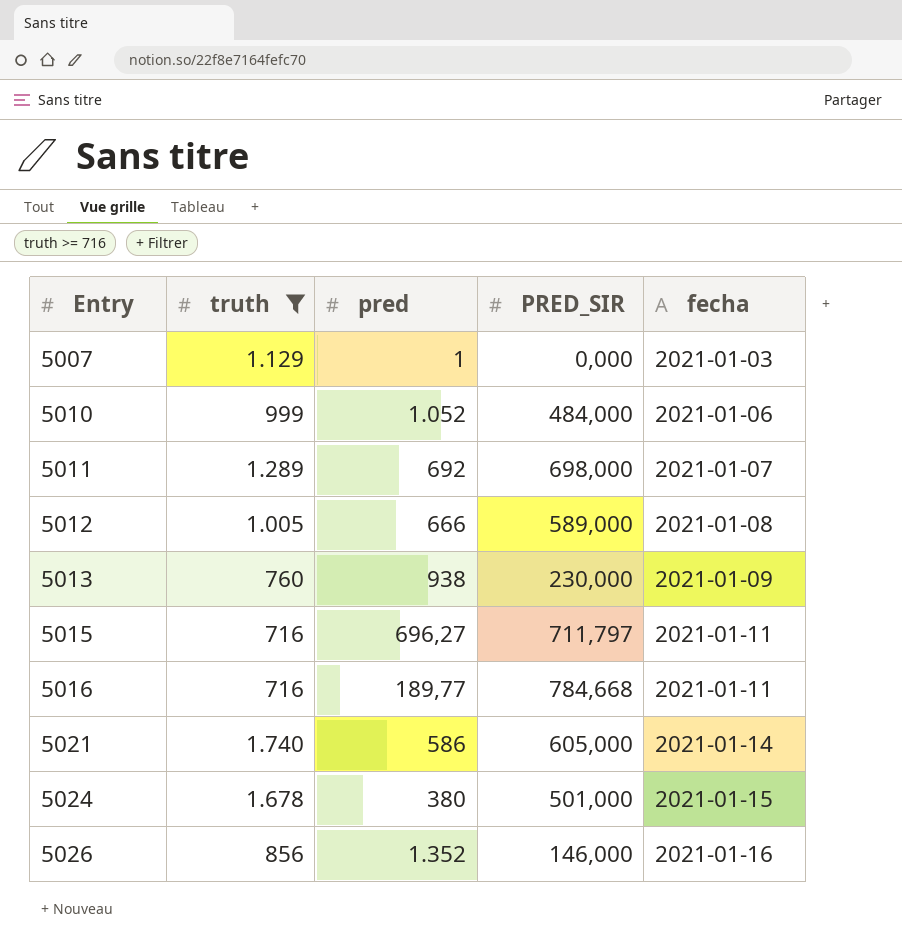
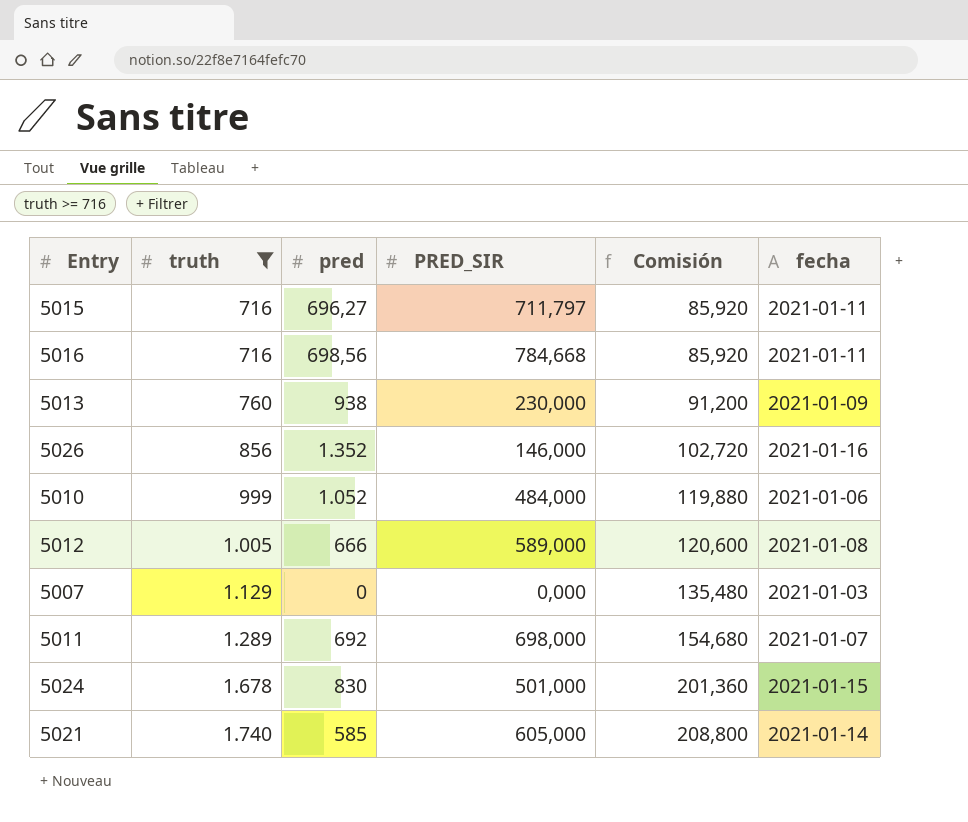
row order: Entry ascending -> truth ascending
column Comisión | formula: none -> [truth] * 0,12
5016 | pred: 189,77 -> 698,56
5007 | pred: 1 -> 0
5024 | pred: 380 -> 830
5021 | pred: 586 -> 585

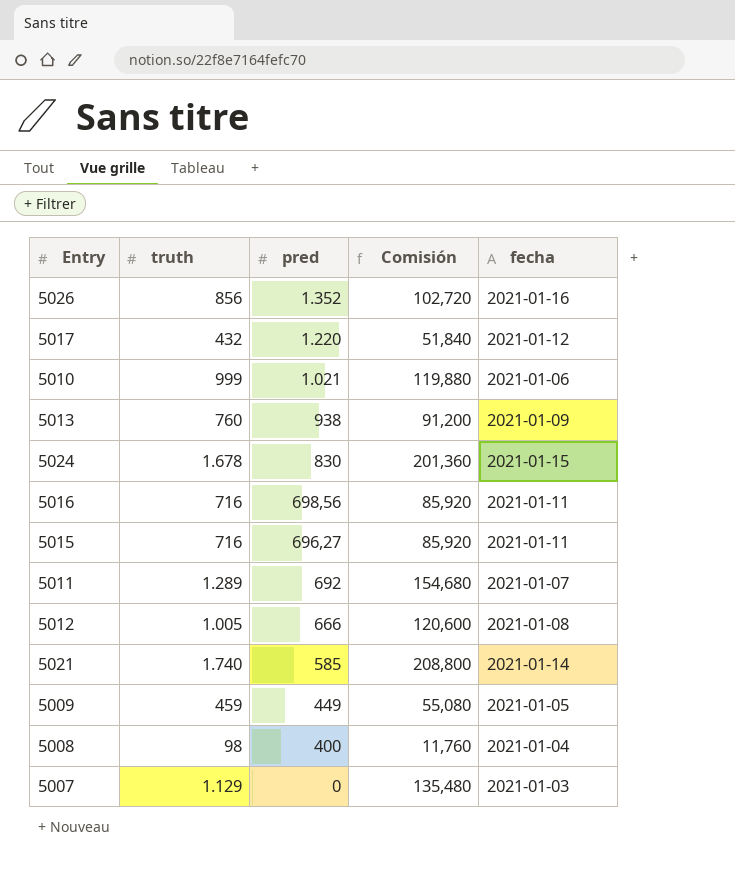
filter: truth >= 716 -> none
row order: truth ascending -> pred descending
column PRED_SIR | position: 4 -> none
5010 | pred: 1.052 -> 1.021

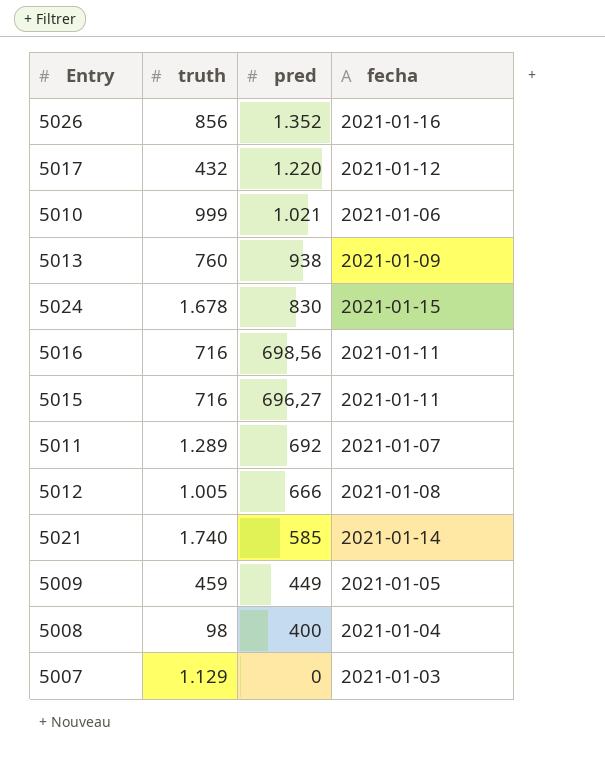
column Comisión | formula: [truth] * 0,12 -> none

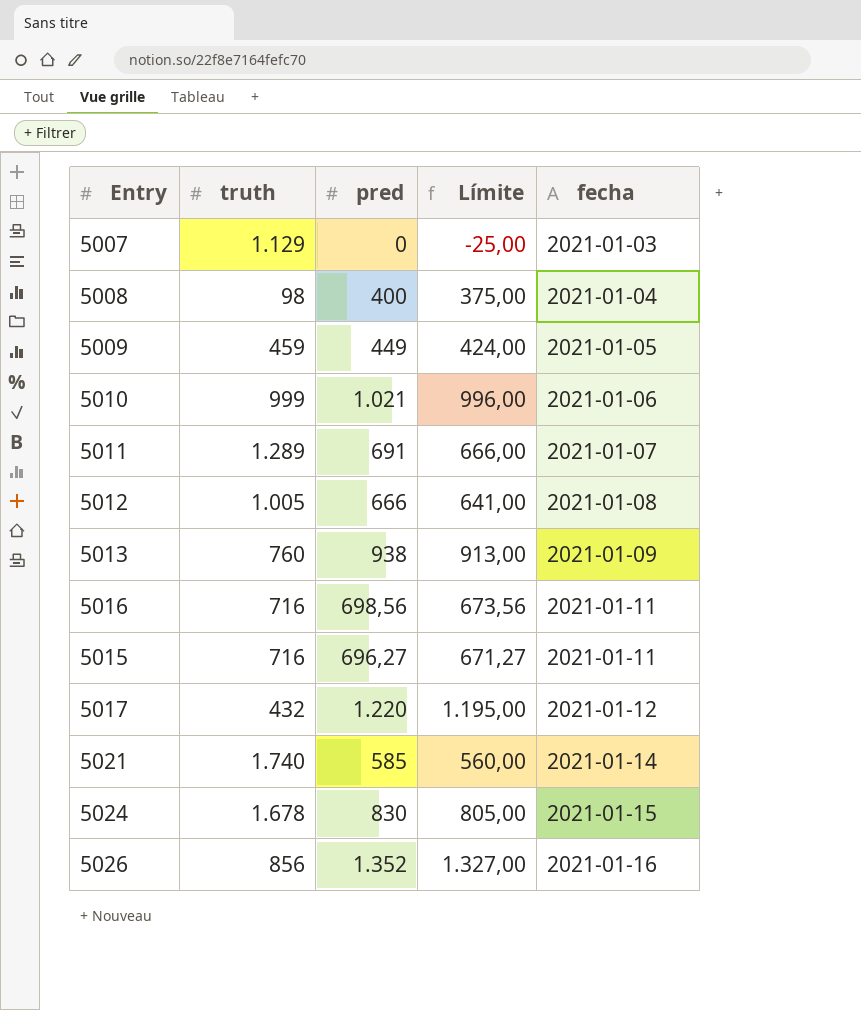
row order: pred descending -> fecha ascending
column Límite | formula: none -> [pred] - 25
5011 | pred: 692 -> 691

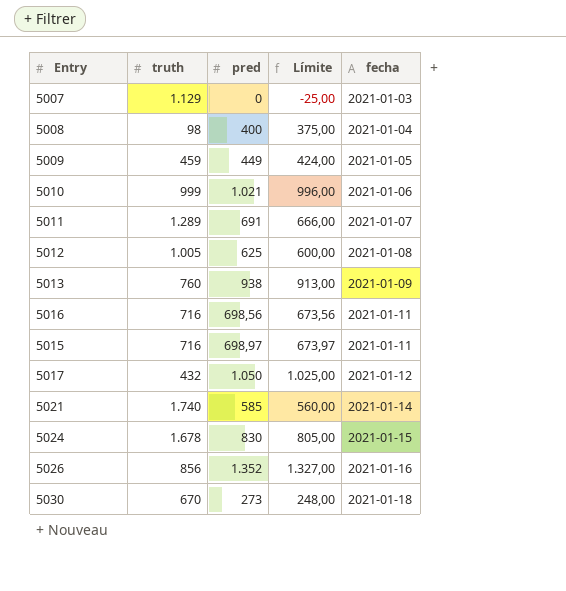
5012 | pred: 666 -> 625
5012 | Límite: 641,00 -> 600,00
5015 | pred: 696,27 -> 698,97
5015 | Límite: 671,27 -> 673,97
5017 | pred: 1.220 -> 1.050
5017 | Límite: 1.195,00 -> 1.025,00
row 5030: none -> 670 | 273 | 248,00 | 2021-01-18

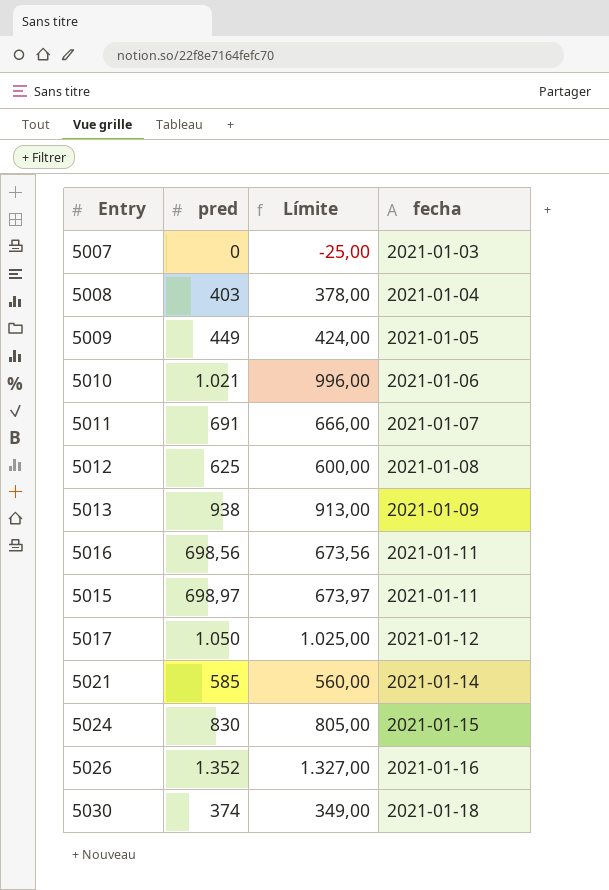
column truth | position: 2 -> none
5008 | pred: 400 -> 403
5008 | Límite: 375,00 -> 378,00
5030 | pred: 273 -> 374
5030 | Límite: 248,00 -> 349,00

